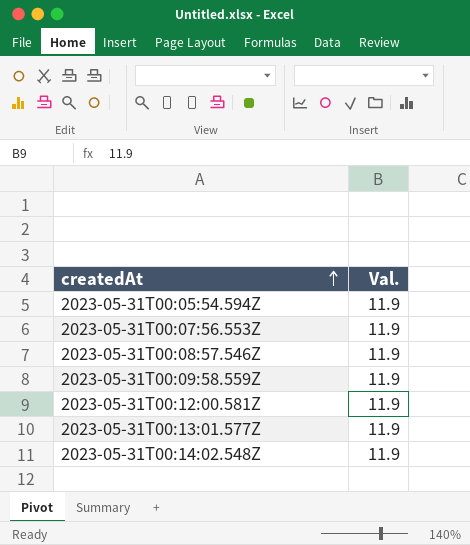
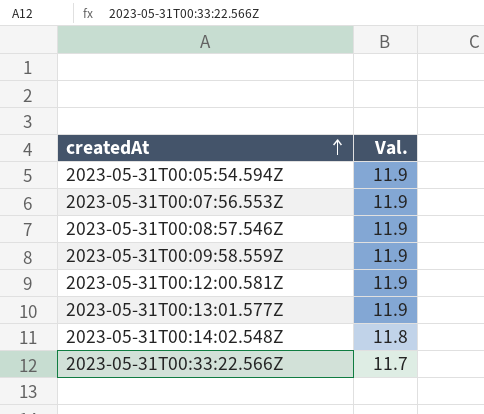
2023-05-31T00:14:02.548Z | Val.: 11.9 -> 11.8
row 2023-05-31T00:33:22.566Z: none -> 11.7

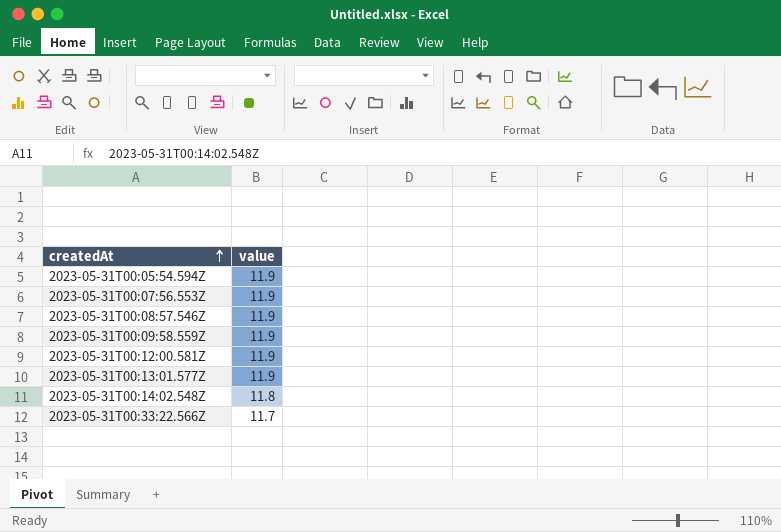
column name: Val. -> value

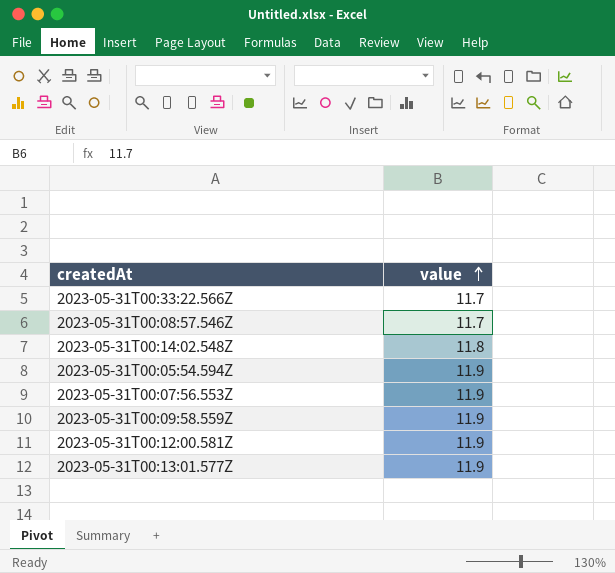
row order: createdAt ascending -> value ascending
2023-05-31T00:08:57.546Z | value: 11.9 -> 11.7

